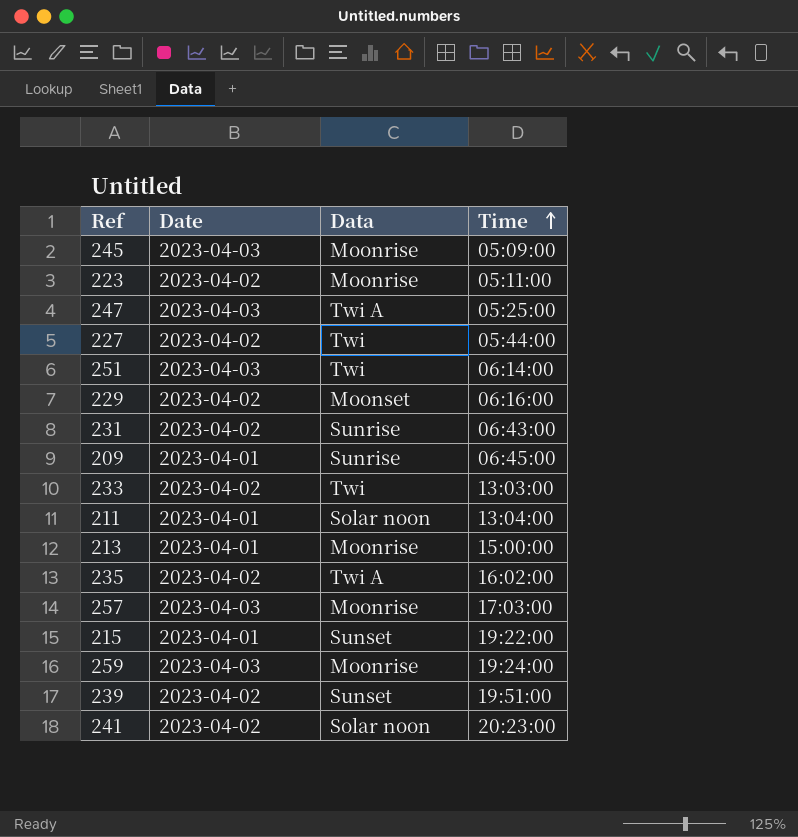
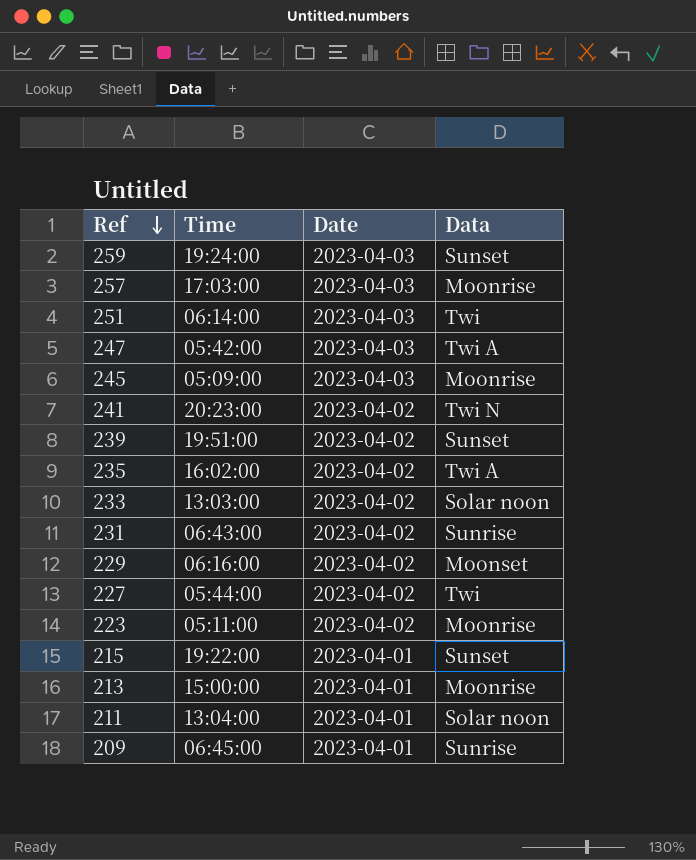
row order: Time ascending -> Ref descending
column Time | position: 4 -> 2
259 | Data: Moonrise -> Sunset
247 | Time: 05:25:00 -> 05:42:00
241 | Data: Solar noon -> Twi N
233 | Data: Twi -> Solar noon

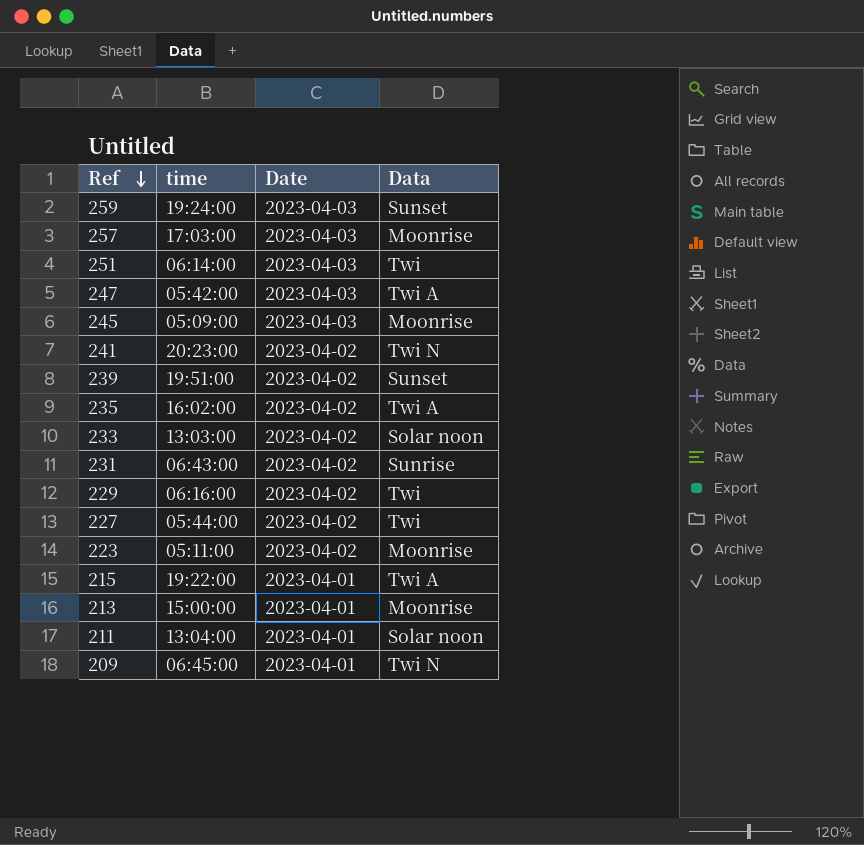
column name: Time -> time
229 | Data: Moonset -> Twi
215 | Data: Sunset -> Twi A
209 | Data: Sunrise -> Twi N

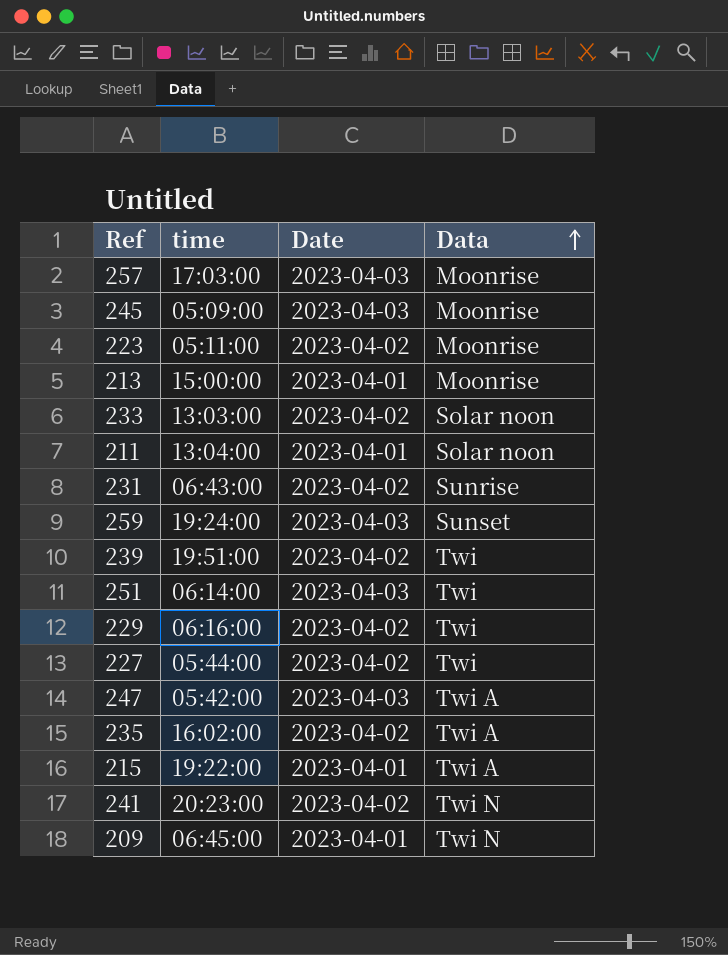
row order: Ref descending -> Data ascending
239 | Data: Sunset -> Twi

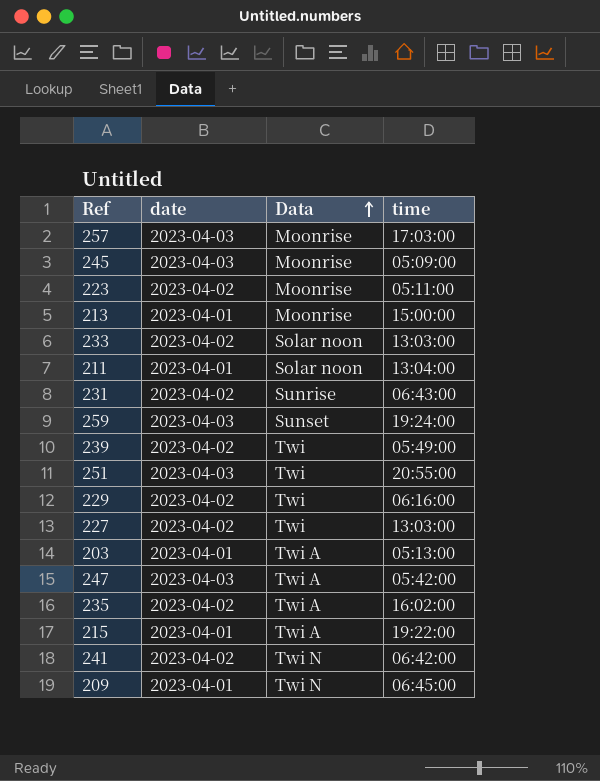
column name: Date -> date
column time | position: 2 -> 4
239 | time: 19:51:00 -> 05:49:00
251 | time: 06:14:00 -> 20:55:00
227 | time: 05:44:00 -> 13:03:00
row 203: none -> 2023-04-01 | Twi A | 05:13:00
241 | time: 20:23:00 -> 06:42:00

